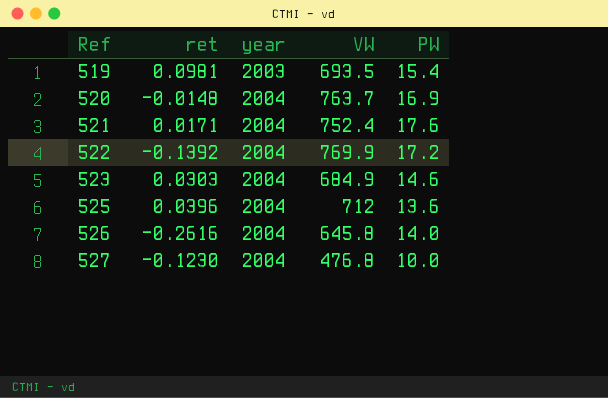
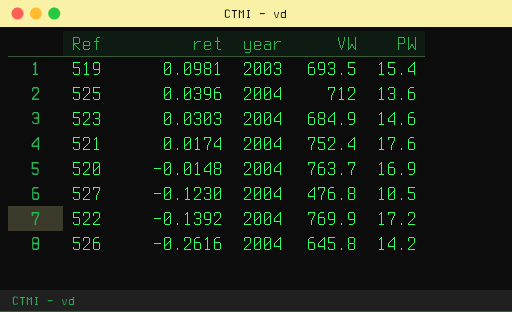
row order: Ref ascending -> ret descending
521 | ret: 0.0171 -> 0.0174
527 | PW: 10.0 -> 10.5
526 | PW: 14.0 -> 14.2

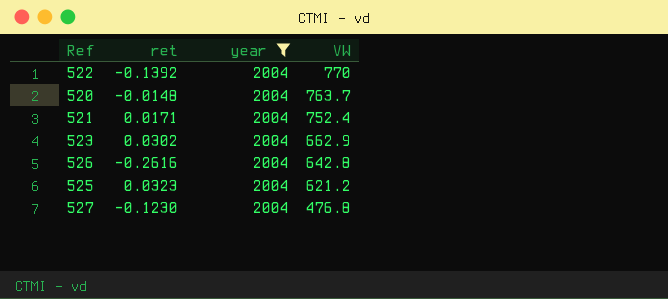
filter: none -> year = 2004
row order: ret descending -> VW descending
column PW | position: 5 -> none
522 | VW: 769.9 -> 770
521 | ret: 0.0174 -> 0.0171
523 | ret: 0.0303 -> 0.0302
523 | VW: 684.9 -> 662.9
526 | VW: 645.8 -> 642.8
525 | ret: 0.0396 -> 0.0323
525 | VW: 712 -> 621.2

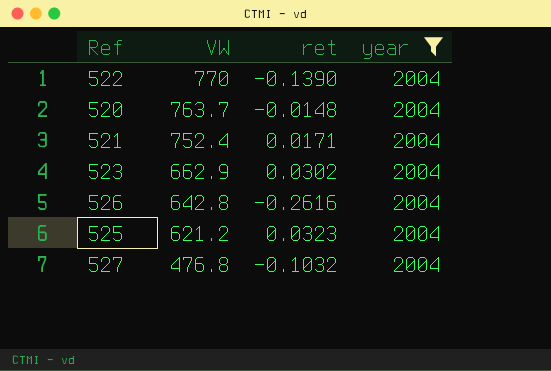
column VW | position: 4 -> 2
522 | ret: -0.1392 -> -0.1390
527 | ret: -0.1230 -> -0.1032

